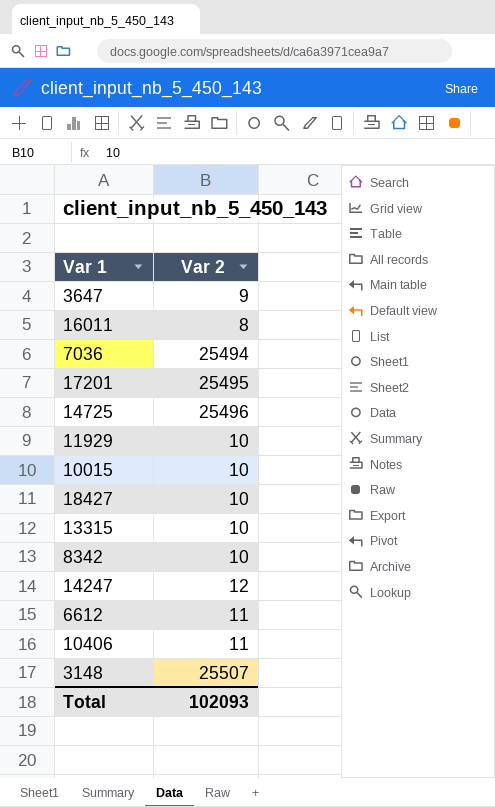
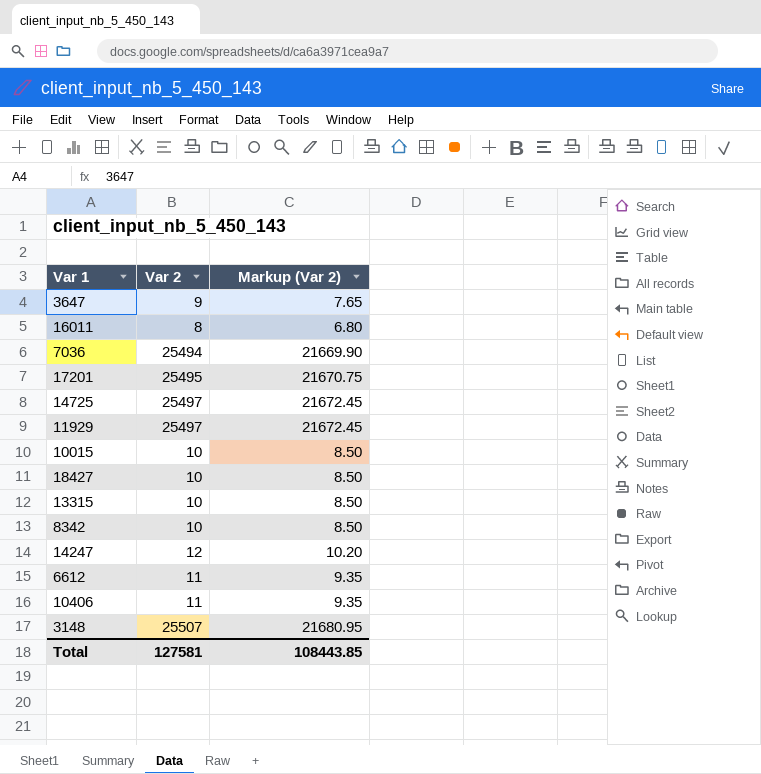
column Markup (Var 2) | formula: none -> [Var 2] * 0.85
14725 | Var 2: 25496 -> 25497
11929 | Var 2: 10 -> 25497
Total | Var 2: 102093 -> 127581

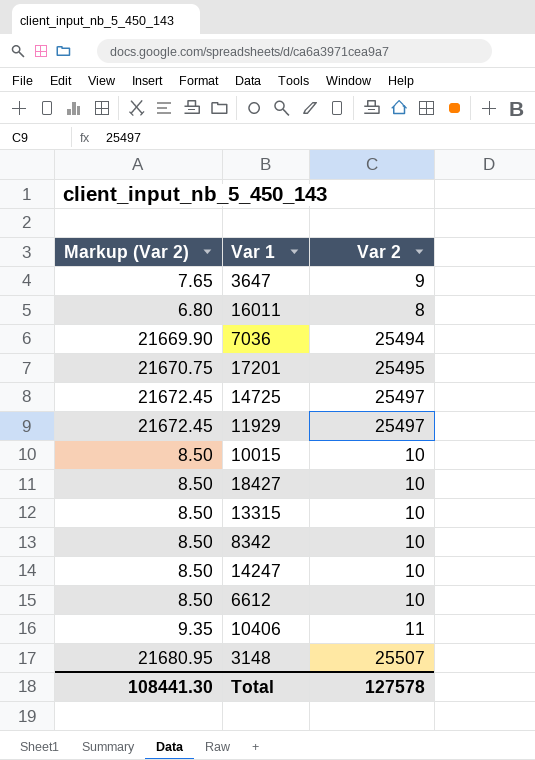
column Markup (Var 2) | position: 3 -> 1
14247 | Markup (Var 2): 10.20 -> 8.50
14247 | Var 2: 12 -> 10
6612 | Markup (Var 2): 9.35 -> 8.50
6612 | Var 2: 11 -> 10
Total | Markup (Var 2): 108443.85 -> 108441.30
Total | Var 2: 127581 -> 127578

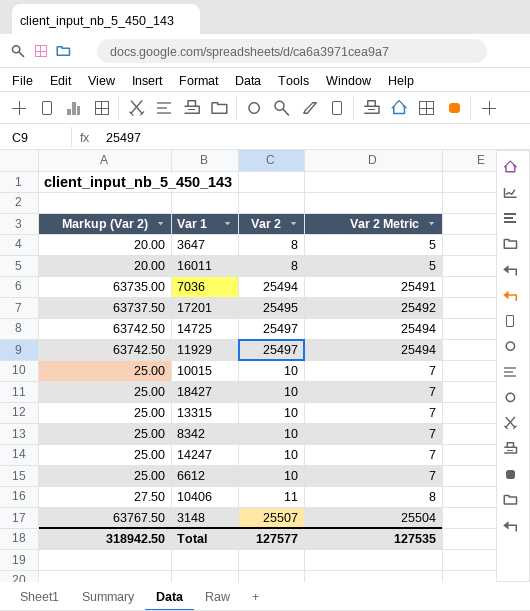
column Markup (Var 2) | formula: [Var 2] * 0.85 -> [Var 2] * 2.5
column Var 2 Metric | formula: none -> [Var 2] - 3
3647 | Var 2: 9 -> 8
Total | Markup (Var 2): 108441.30 -> 318942.50
Total | Var 2: 127578 -> 127577

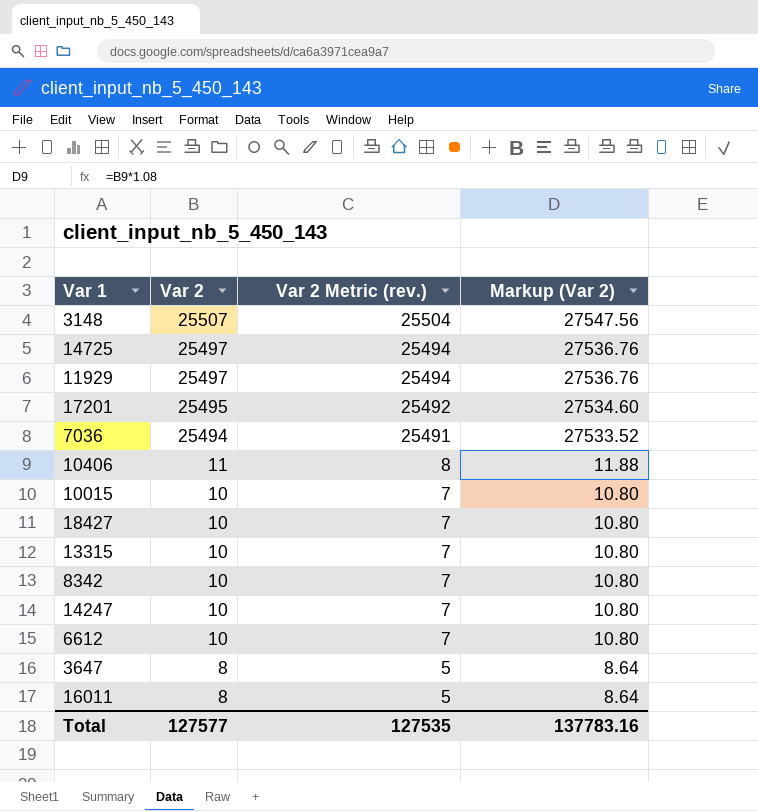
row order: none -> Var 2 descending
column name: Var 2 Metric -> Var 2 Metric (rev.)
column Markup (Var 2) | formula: [Var 2] * 2.5 -> [Var 2] * 1.08
column Markup (Var 2) | position: 1 -> 4
Total | Markup (Var 2): 318942.50 -> 137783.16

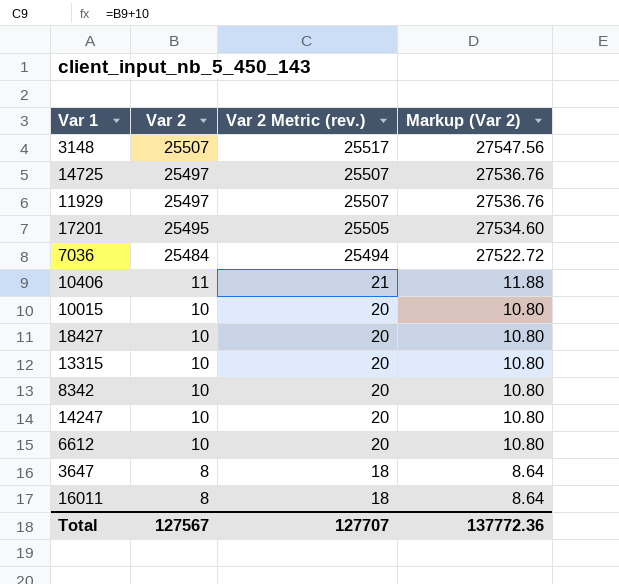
column Var 2 Metric (rev.) | formula: [Var 2] - 3 -> [Var 2] + 10
7036 | Var 2: 25494 -> 25484
7036 | Markup (Var 2): 27533.52 -> 27522.72
Total | Var 2: 127577 -> 127567
Total | Var 2 Metric (rev.): 127535 -> 127707
Total | Markup (Var 2): 137783.16 -> 137772.36

